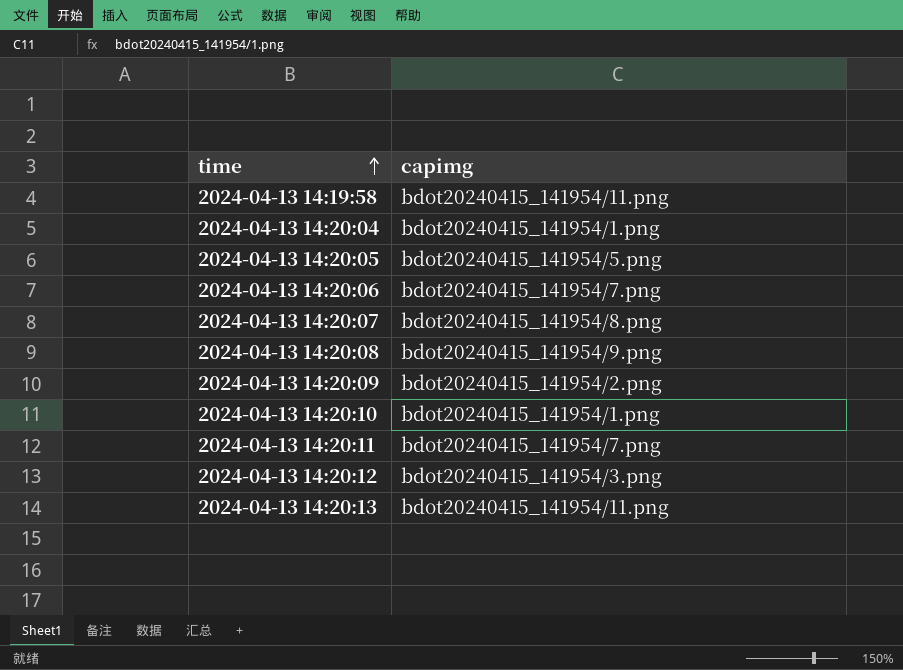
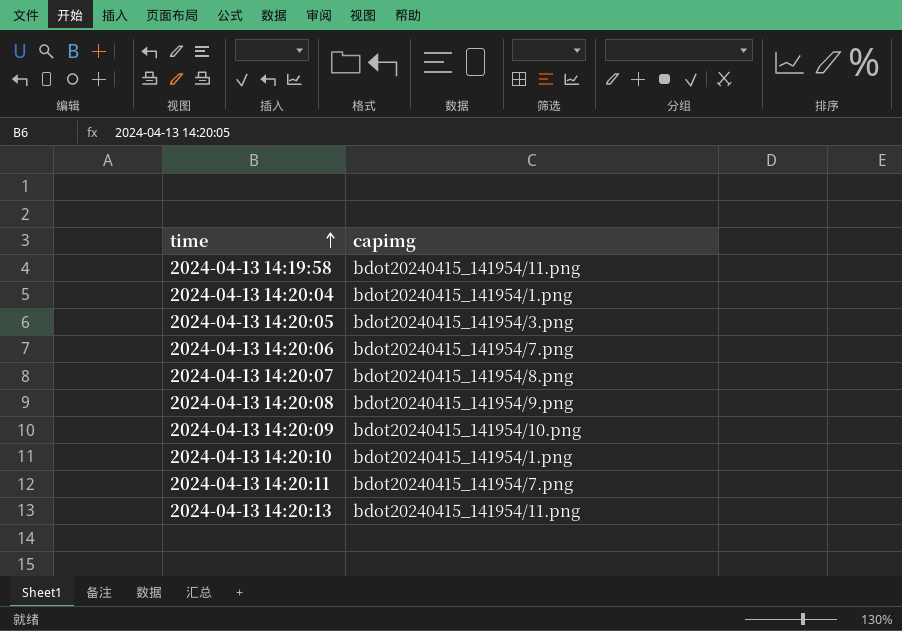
row 2024-04-13 14:20:12: bdot20240415_141954/3.png -> none
2024-04-13 14:20:05 | capimg: bdot20240415_141954/5.png -> bdot20240415_141954/3.png
2024-04-13 14:20:09 | capimg: bdot20240415_141954/2.png -> bdot20240415_141954/10.png

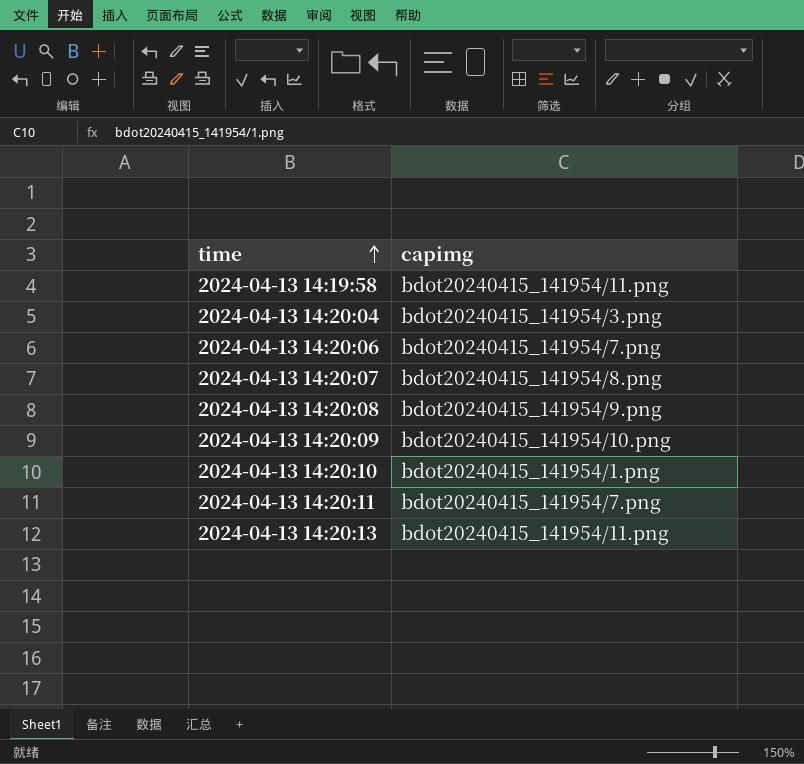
row 2024-04-13 14:20:05: bdot20240415_141954/3.png -> none
2024-04-13 14:20:04 | capimg: bdot20240415_141954/1.png -> bdot20240415_141954/3.png

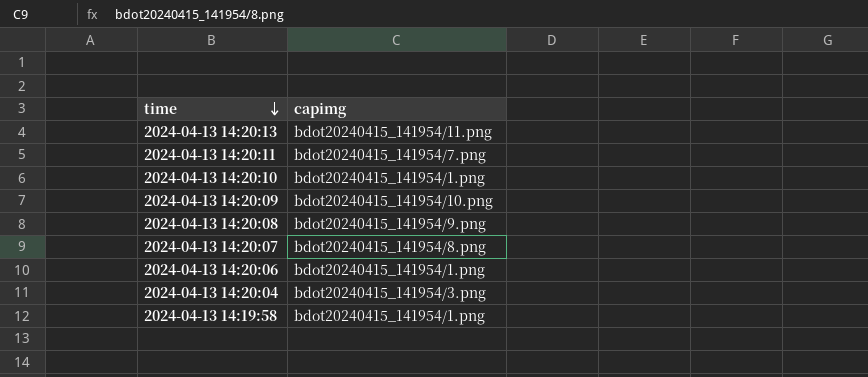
row order: time ascending -> time descending
2024-04-13 14:20:06 | capimg: bdot20240415_141954/7.png -> bdot20240415_141954/1.png
2024-04-13 14:19:58 | capimg: bdot20240415_141954/11.png -> bdot20240415_141954/1.png

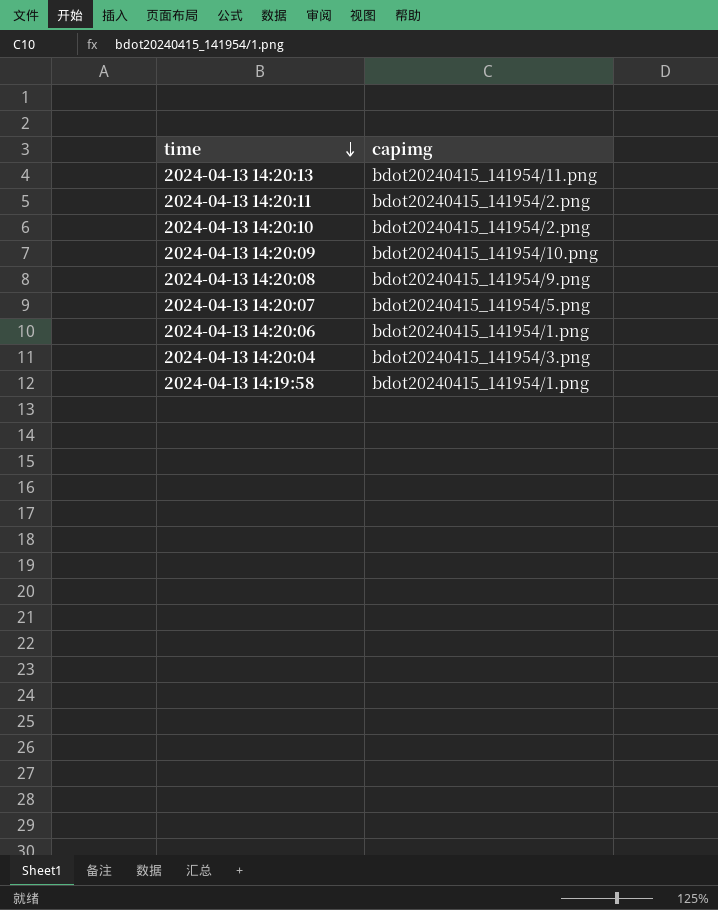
2024-04-13 14:20:11 | capimg: bdot20240415_141954/7.png -> bdot20240415_141954/2.png
2024-04-13 14:20:10 | capimg: bdot20240415_141954/1.png -> bdot20240415_141954/2.png
2024-04-13 14:20:07 | capimg: bdot20240415_141954/8.png -> bdot20240415_141954/5.png

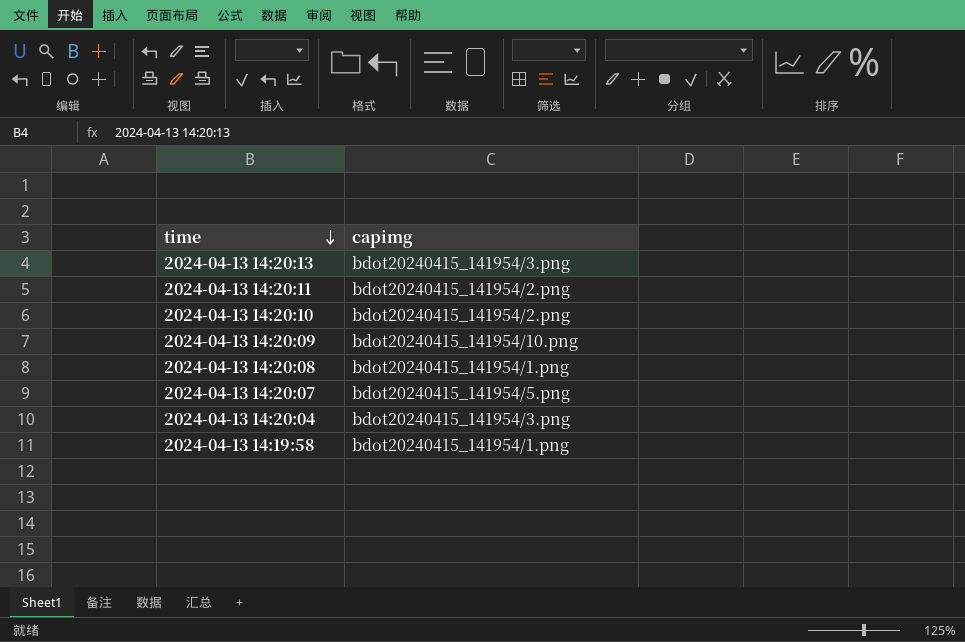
row 2024-04-13 14:20:06: bdot20240415_141954/1.png -> none
2024-04-13 14:20:13 | capimg: bdot20240415_141954/11.png -> bdot20240415_141954/3.png
2024-04-13 14:20:08 | capimg: bdot20240415_141954/9.png -> bdot20240415_141954/1.png

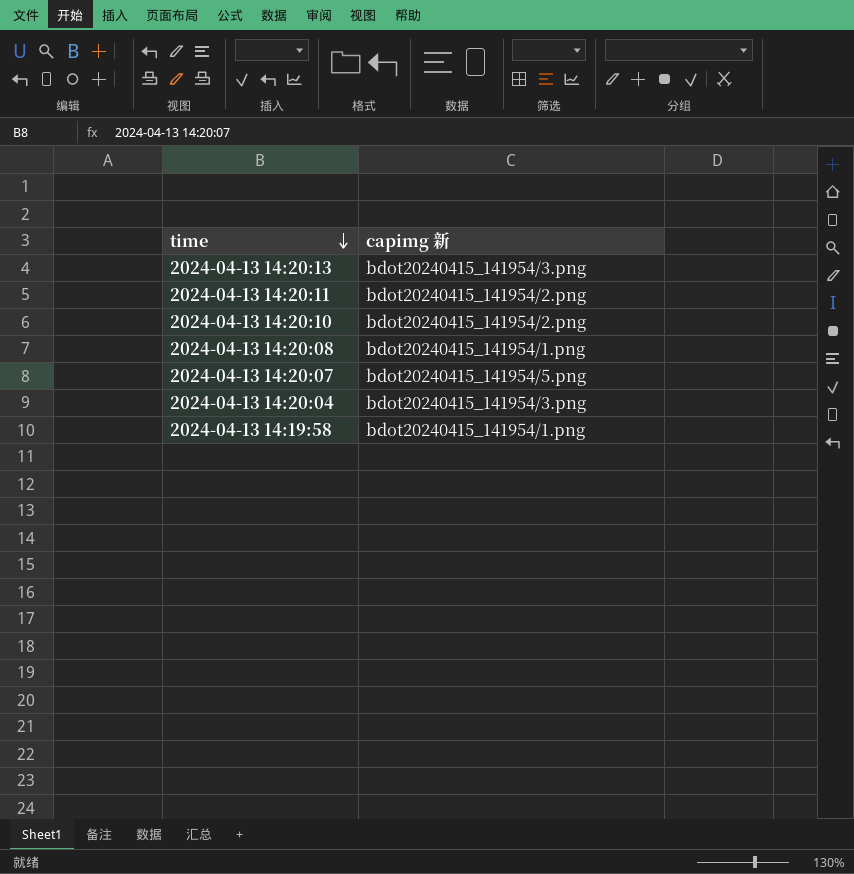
column name: capimg -> capimg 新
row 2024-04-13 14:20:09: bdot20240415_141954/10.png -> none

